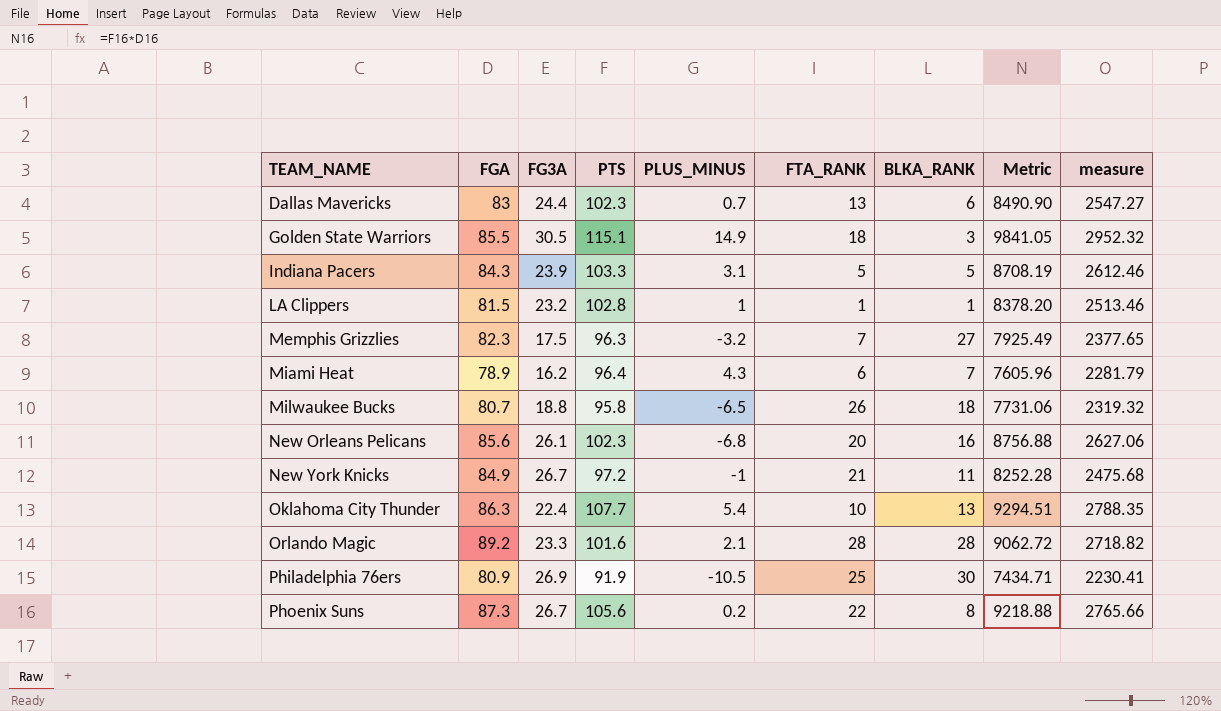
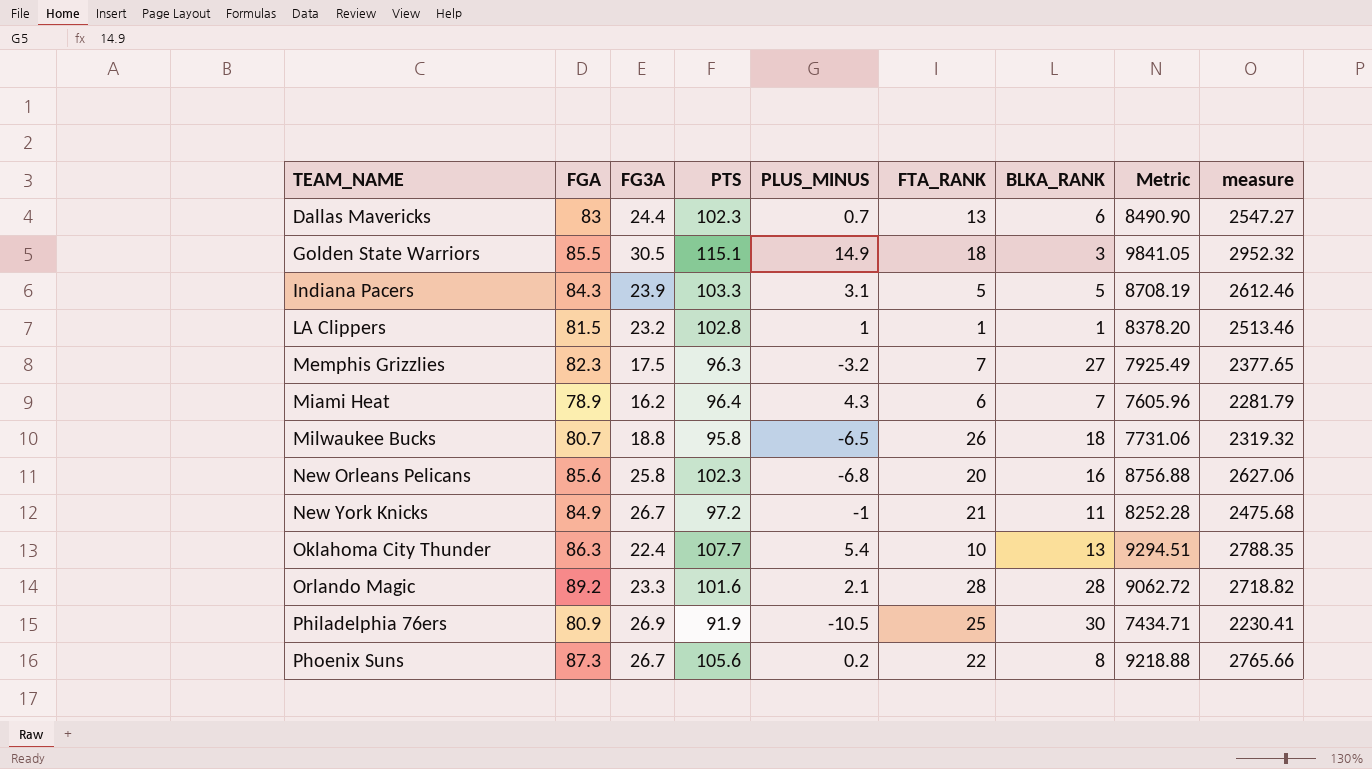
New Orleans Pelicans | FG3A: 26.1 -> 25.8

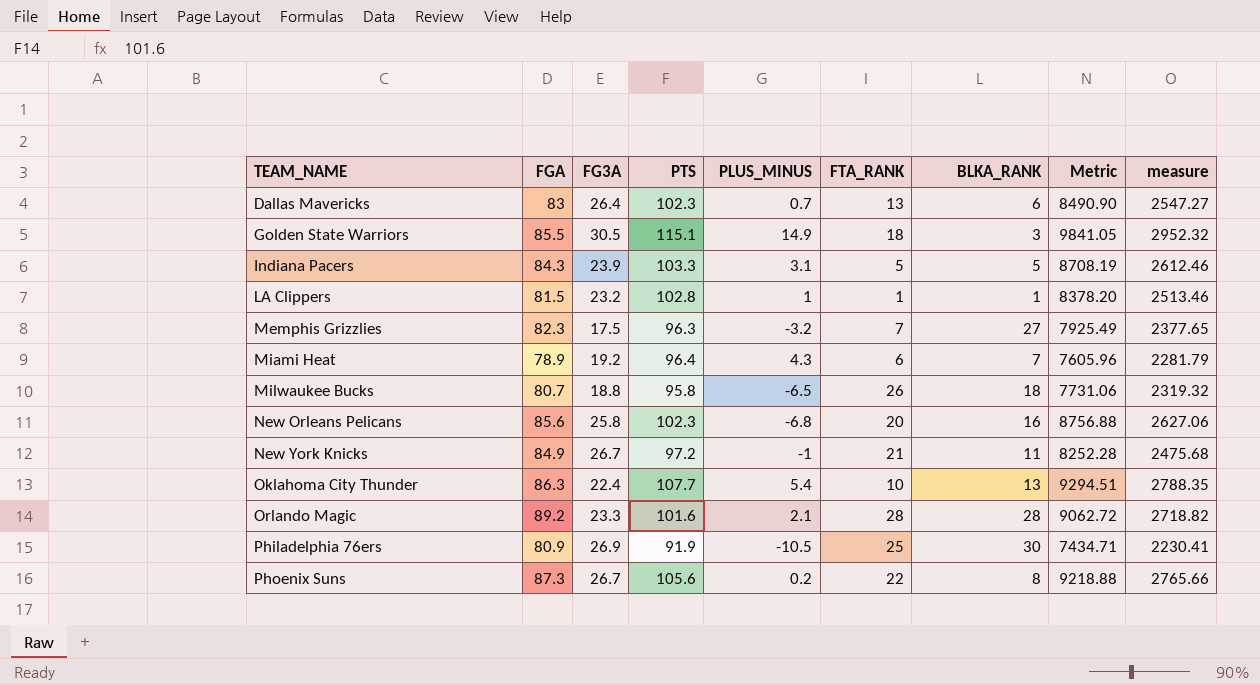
Dallas Mavericks | FG3A: 24.4 -> 26.4
Miami Heat | FG3A: 16.2 -> 19.2

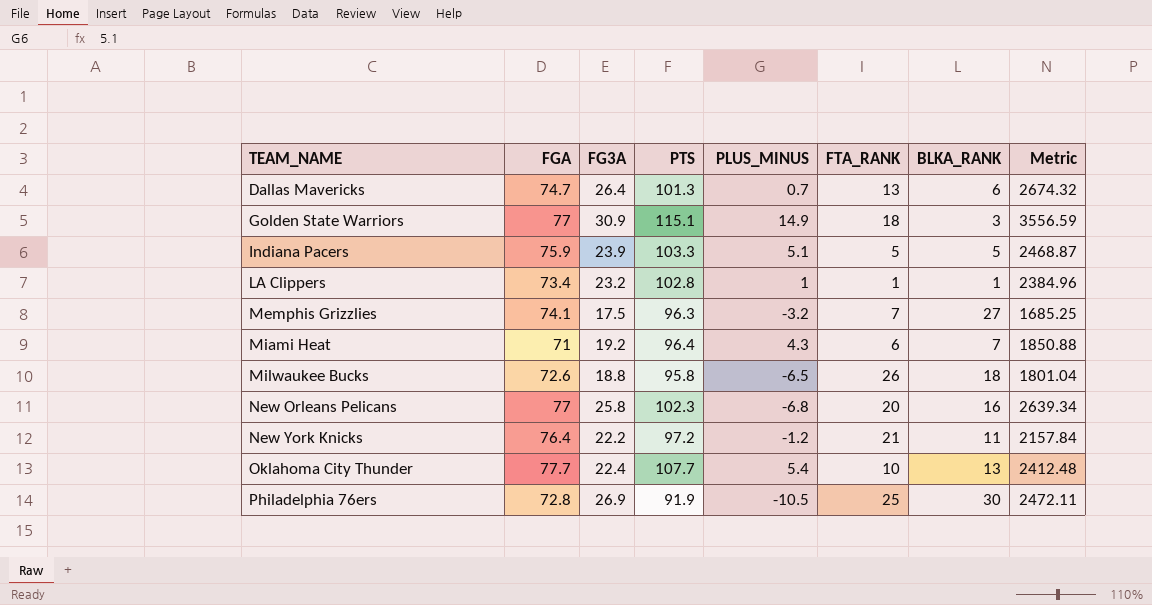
column measure | formula: [Metric] * 0.3 -> none
column Metric | formula: [FGA] * [PTS] -> [FG3A] * [PTS]
row Orlando Magic: 89.2 | 23.3 | 101.6 | 2.1 | 28 | 28 | 9062.72 | 2718.82 -> none
row Phoenix Suns: 87.3 | 26.7 | 105.6 | 0.2 | 22 | 8 | 9218.88 | 2765.66 -> none
Dallas Mavericks | FGA: 83 -> 74.7
Dallas Mavericks | PTS: 102.3 -> 101.3
Golden State Warriors | FGA: 85.5 -> 77
Golden State Warriors | FG3A: 30.5 -> 30.9
Indiana Pacers | FGA: 84.3 -> 75.9
Indiana Pacers | PLUS_MINUS: 3.1 -> 5.1
LA Clippers | FGA: 81.5 -> 73.4
Memphis Grizzlies | FGA: 82.3 -> 74.1
Miami Heat | FGA: 78.9 -> 71
Milwaukee Bucks | FGA: 80.7 -> 72.6
New Orleans Pelicans | FGA: 85.6 -> 77
New York Knicks | FGA: 84.9 -> 76.4
New York Knicks | FG3A: 26.7 -> 22.2
New York Knicks | PLUS_MINUS: -1 -> -1.2
Oklahoma City Thunder | FGA: 86.3 -> 77.7
Philadelphia 76ers | FGA: 80.9 -> 72.8

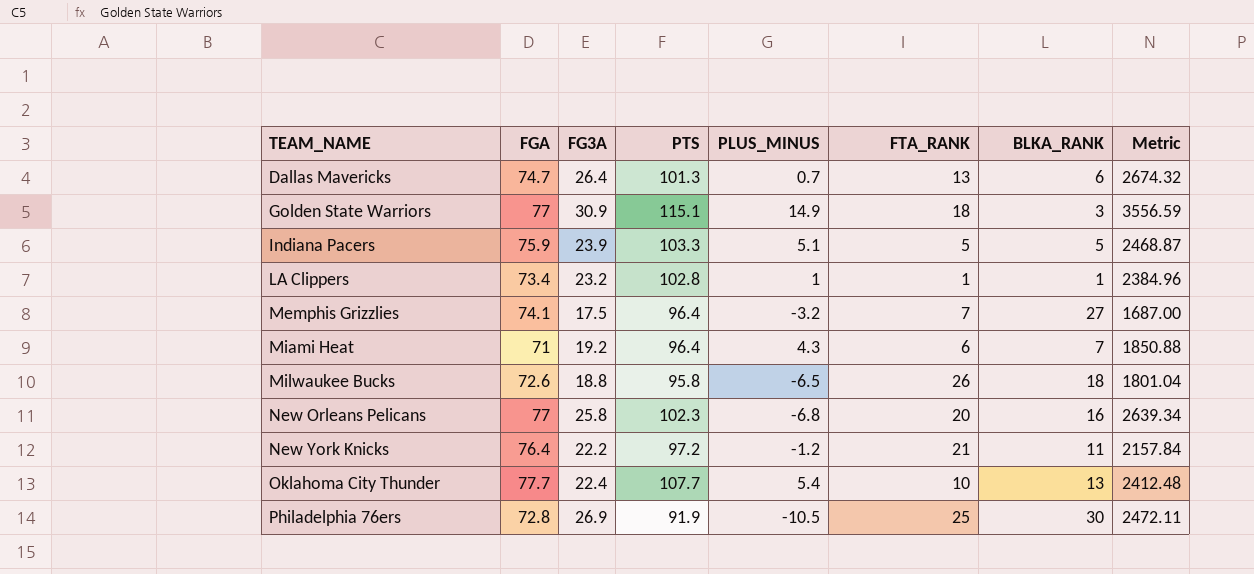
Memphis Grizzlies | PTS: 96.3 -> 96.4
Memphis Grizzlies | Metric: 1685.25 -> 1687.00

